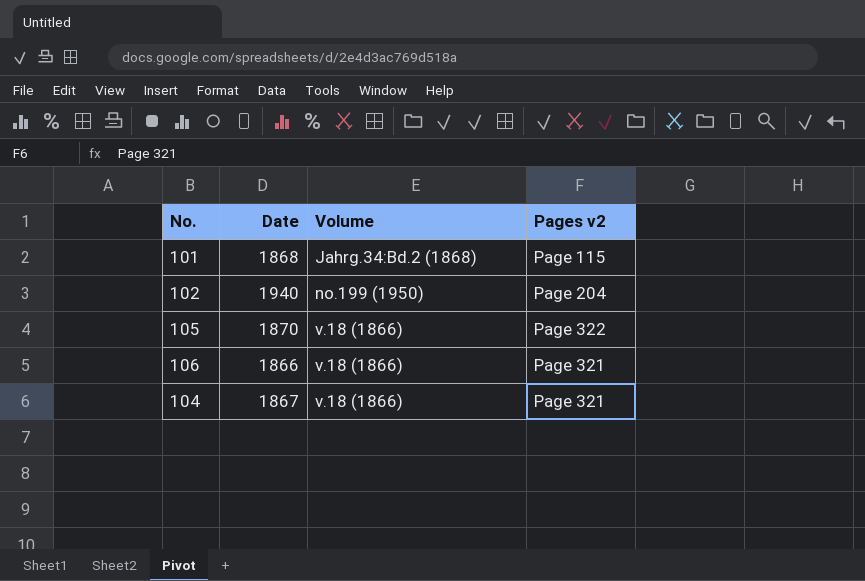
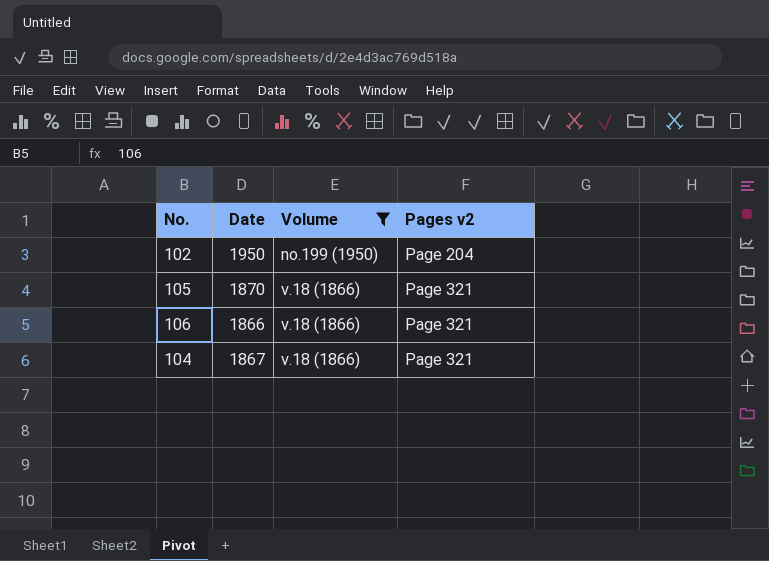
filter: none -> Volume != Jahrg.34:Bd.2 (1868)
102 | Date: 1940 -> 1950
105 | Pages v2: Page 322 -> Page 321

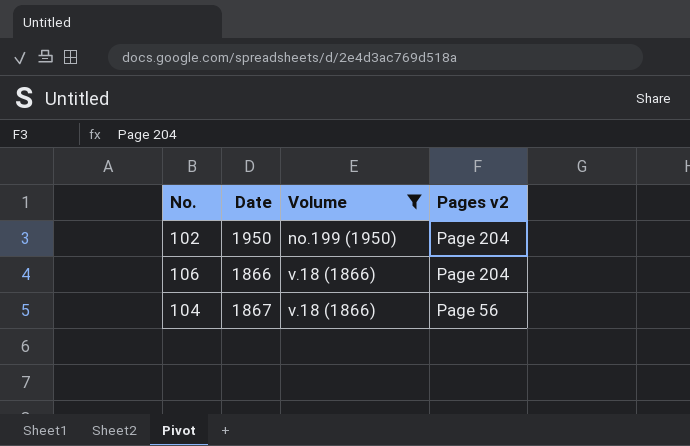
row 105: 1870 | v.18 (1866) | Page 321 -> none
106 | Pages v2: Page 321 -> Page 204
104 | Pages v2: Page 321 -> Page 56

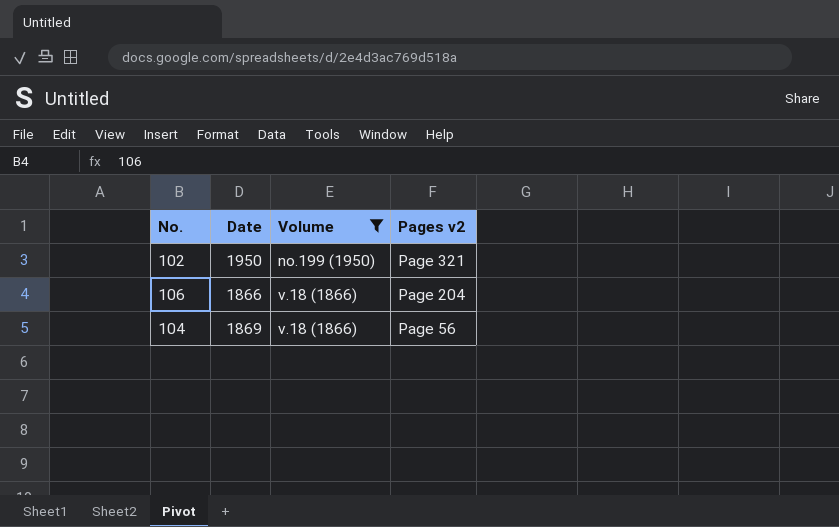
102 | Pages v2: Page 204 -> Page 321
104 | Date: 1867 -> 1869

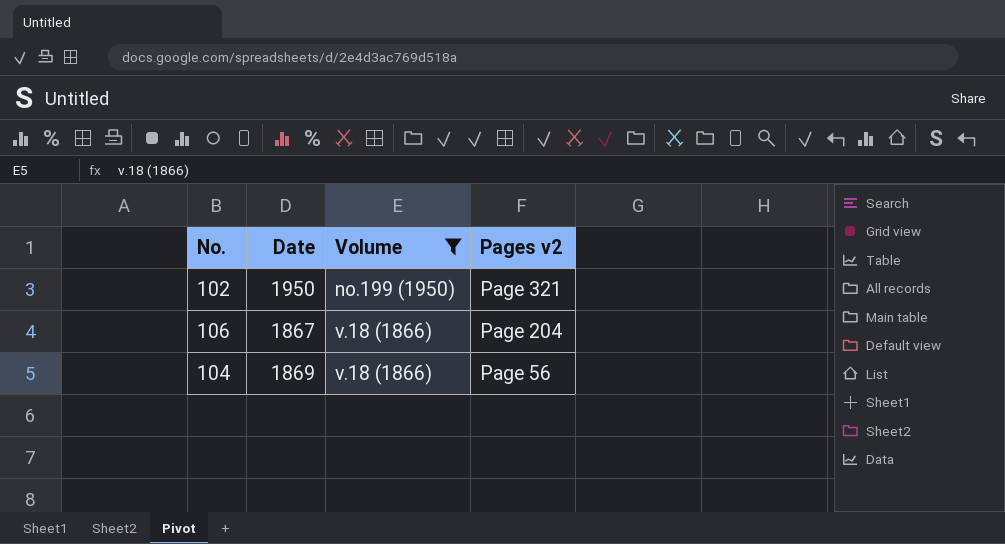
106 | Date: 1866 -> 1867

